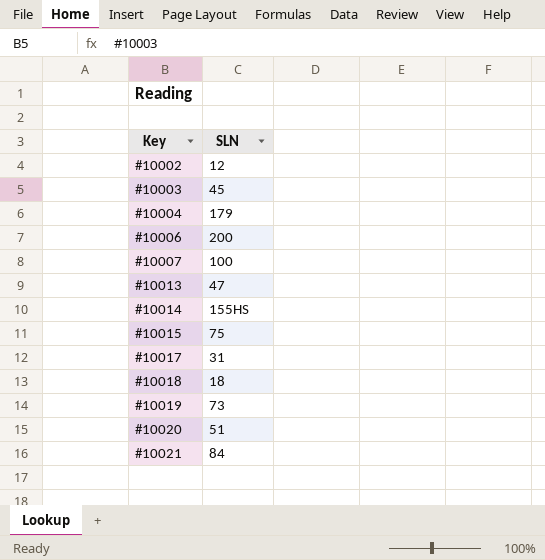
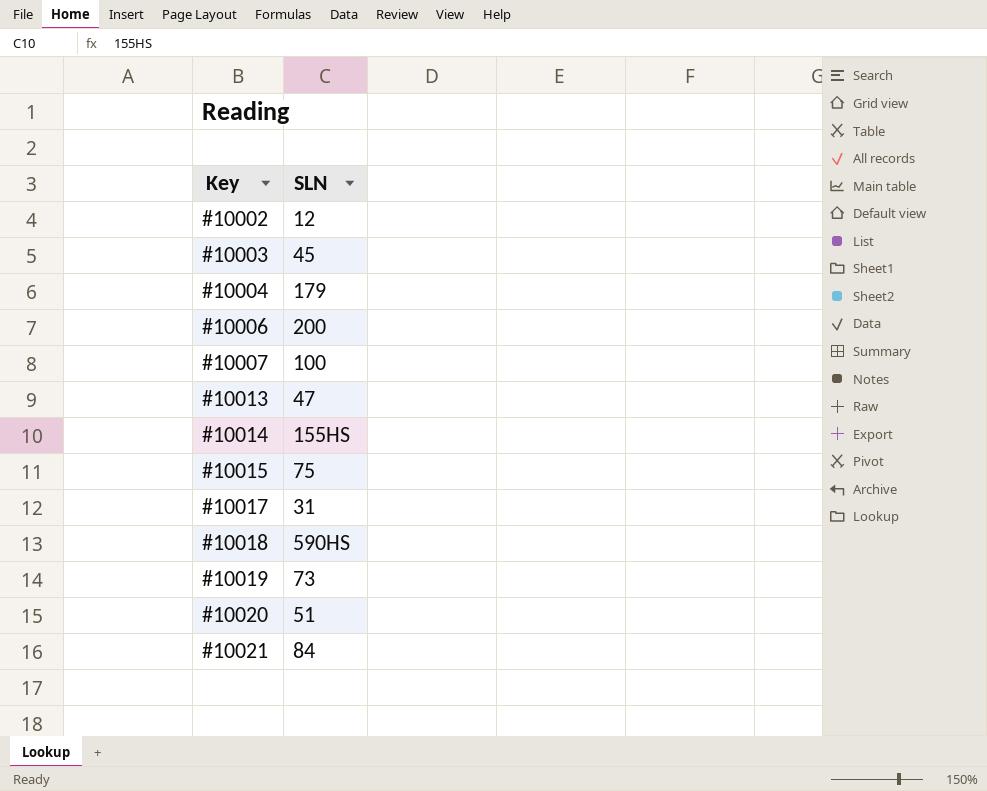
#10018 | SLN: 18 -> 590HS

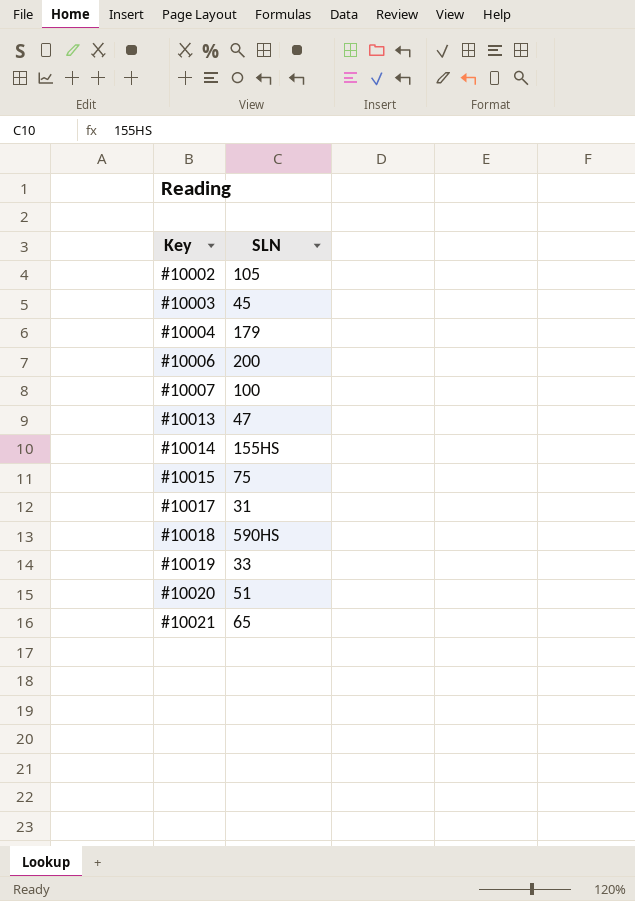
#10002 | SLN: 12 -> 105
#10019 | SLN: 73 -> 33
#10021 | SLN: 84 -> 65

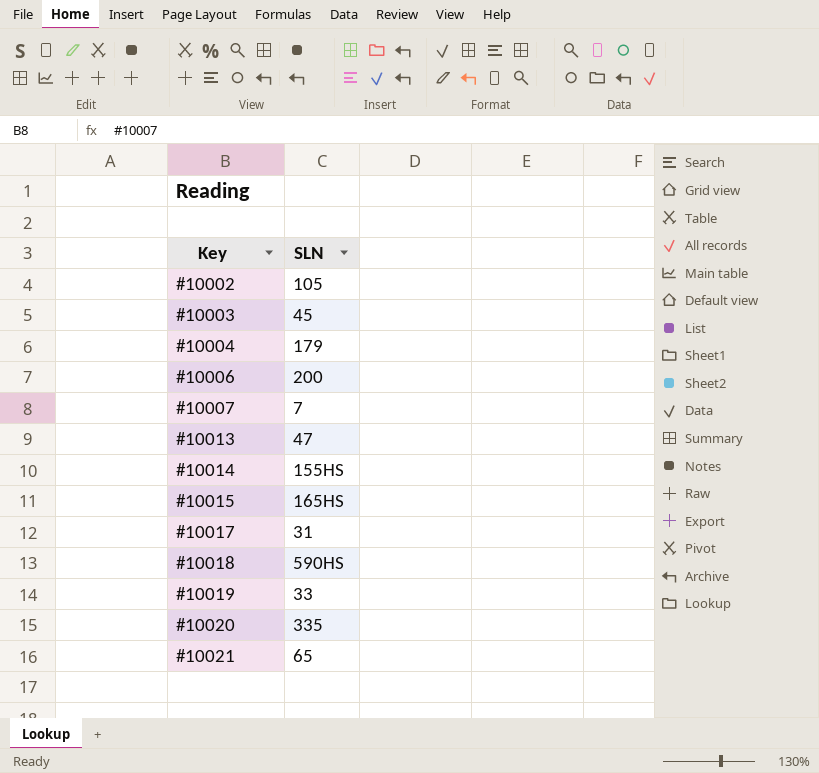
#10007 | SLN: 100 -> 7
#10015 | SLN: 75 -> 165HS
#10020 | SLN: 51 -> 335

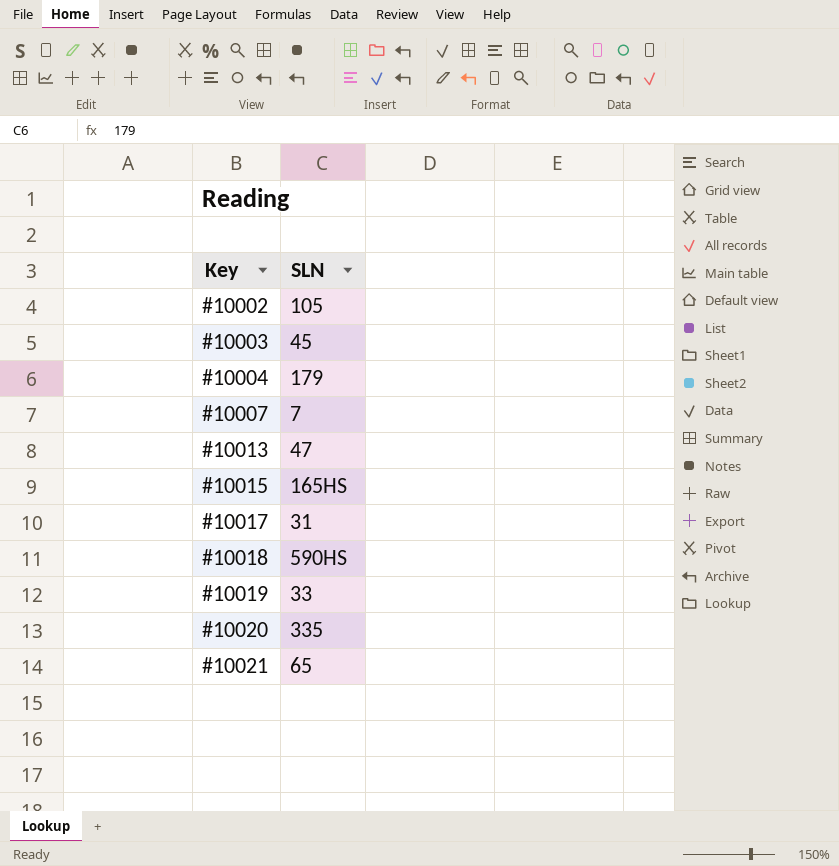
row #10006: 200 -> none
row #10014: 155HS -> none

